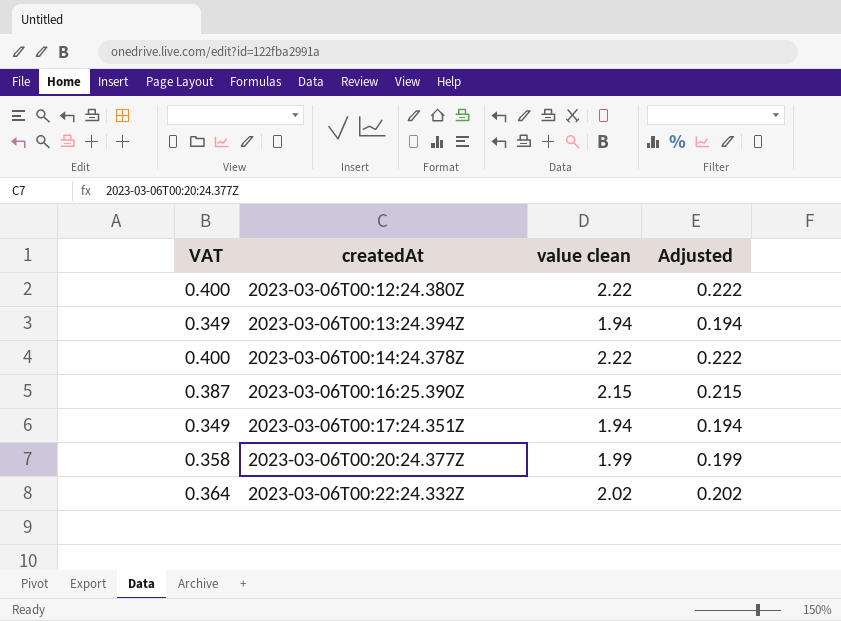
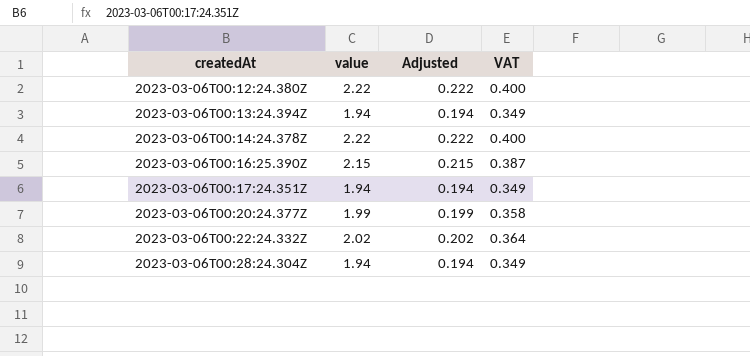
column name: value clean -> value
column VAT | position: 1 -> 4
row 2023-03-06T00:28:24.304Z: none -> 1.94 | 0.194 | 0.349

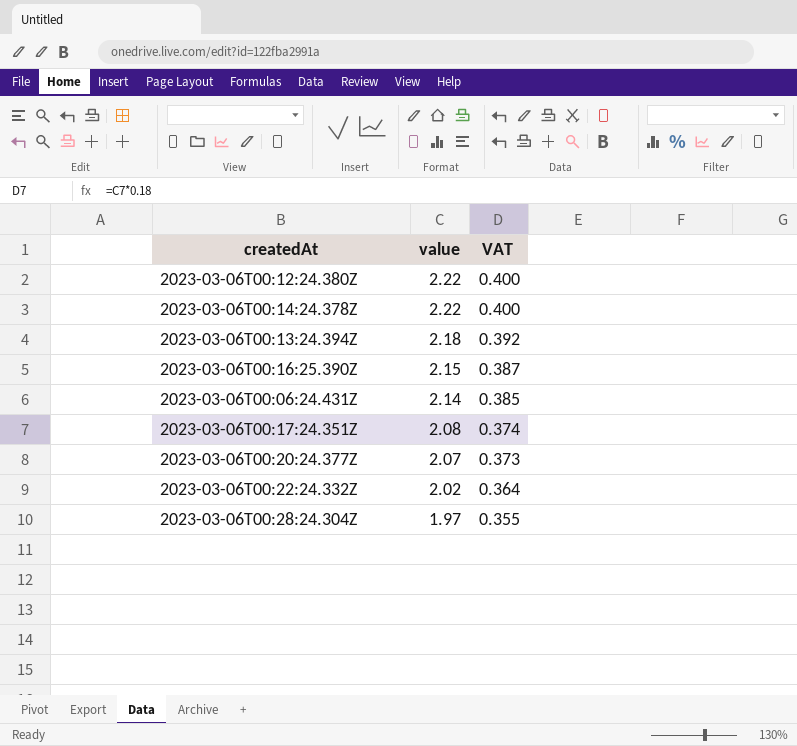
row order: createdAt ascending -> value descending
column Adjusted | formula: [value] * 0.1 -> none
2023-03-06T00:13:24.394Z | value: 1.94 -> 2.18
2023-03-06T00:13:24.394Z | VAT: 0.349 -> 0.392
row 2023-03-06T00:06:24.431Z: none -> 2.14 | 0.385
2023-03-06T00:17:24.351Z | value: 1.94 -> 2.08
2023-03-06T00:17:24.351Z | VAT: 0.349 -> 0.374
2023-03-06T00:20:24.377Z | value: 1.99 -> 2.07
2023-03-06T00:20:24.377Z | VAT: 0.358 -> 0.373
2023-03-06T00:28:24.304Z | value: 1.94 -> 1.97
2023-03-06T00:28:24.304Z | VAT: 0.349 -> 0.355

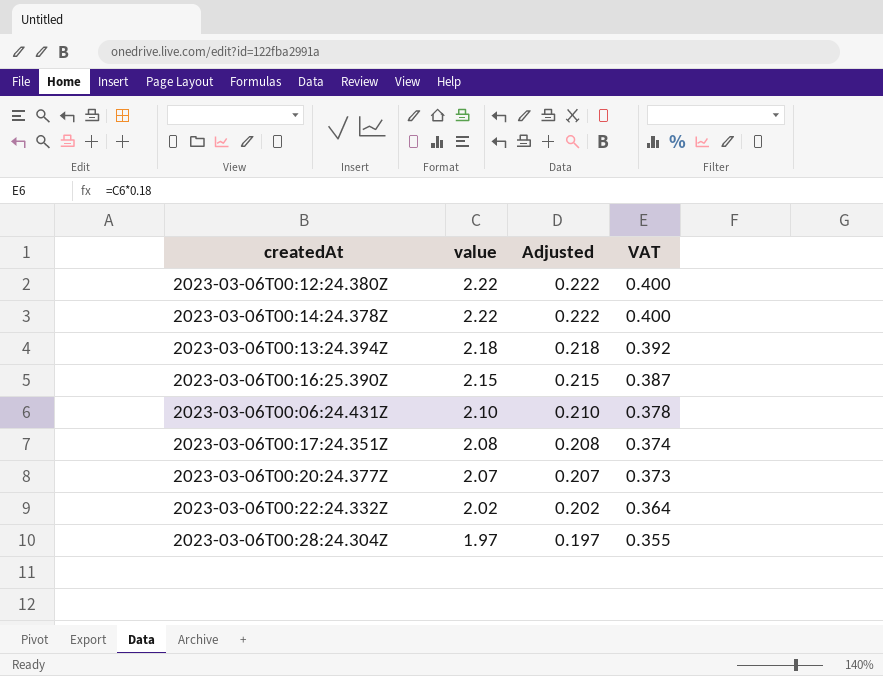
column Adjusted | formula: none -> [value] * 0.1
2023-03-06T00:06:24.431Z | value: 2.14 -> 2.10
2023-03-06T00:06:24.431Z | VAT: 0.385 -> 0.378

